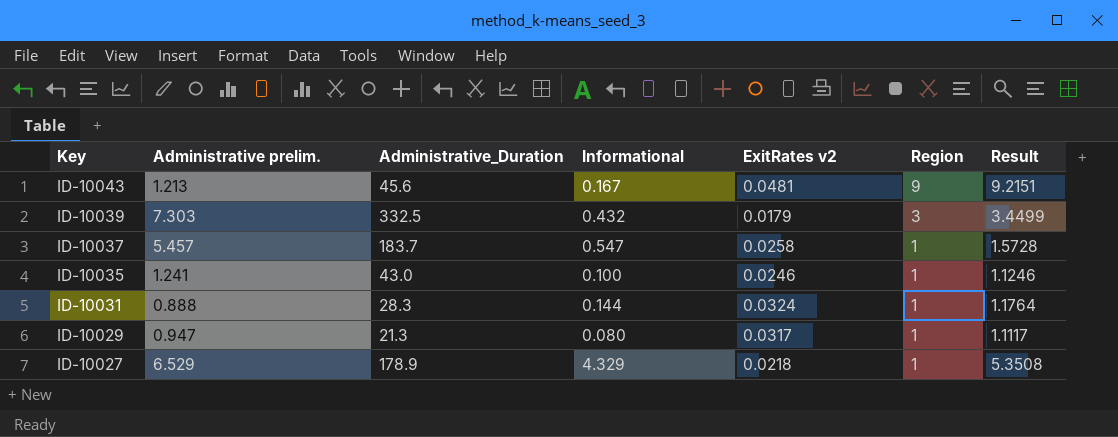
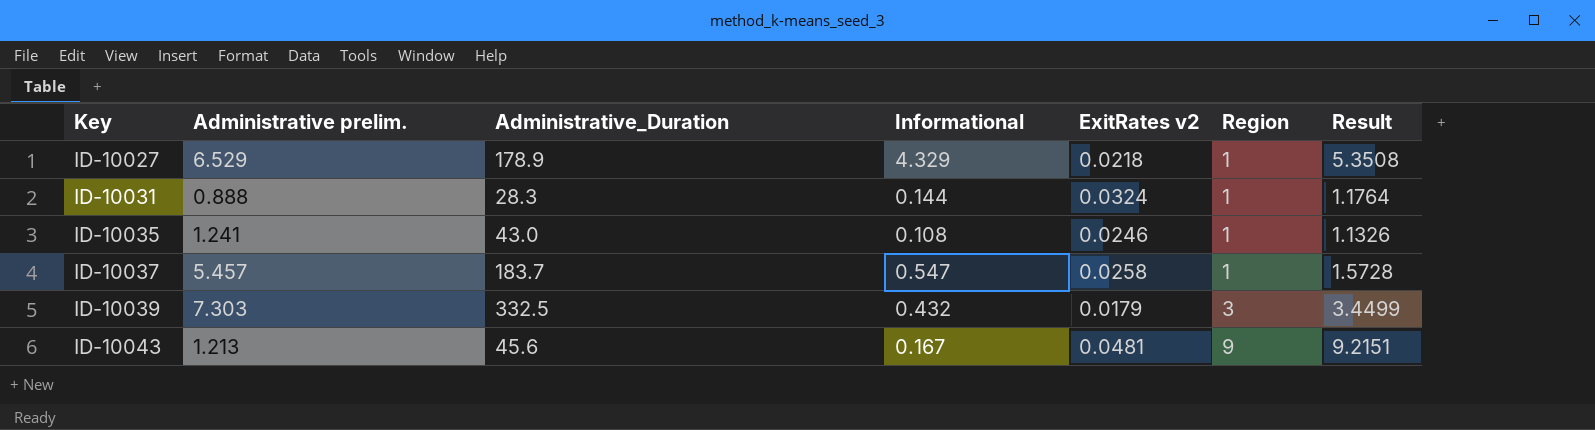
row order: Key descending -> Key ascending
row ID-10029: 0.947 | 21.3 | 0.080 | 0.0317 | 1 | 1.1117 -> none
ID-10035 | Informational: 0.100 -> 0.108
ID-10035 | Result: 1.1246 -> 1.1326

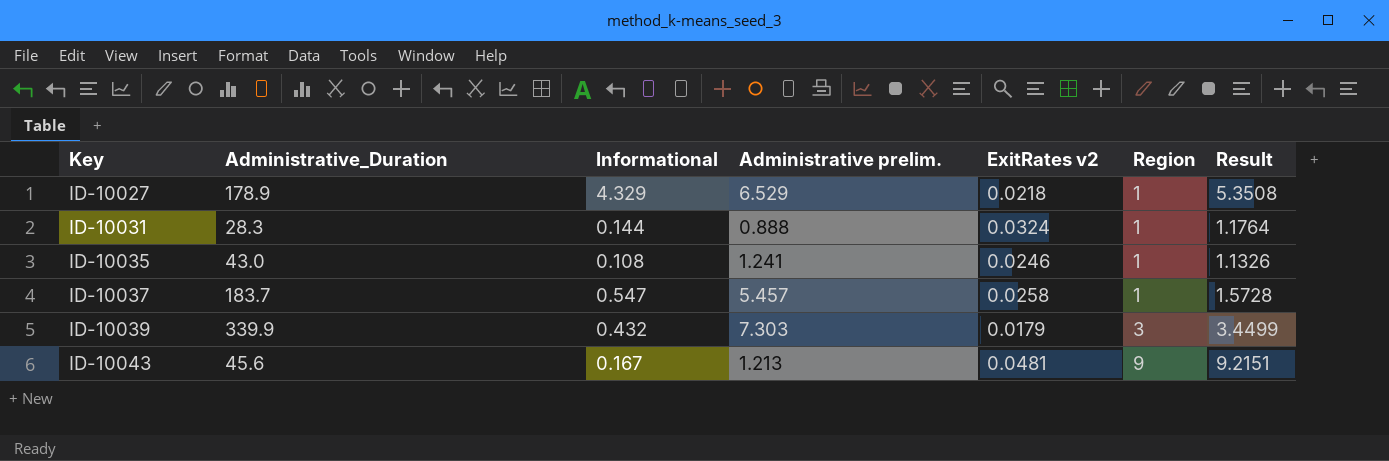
column Administrative prelim. | position: 2 -> 4
ID-10039 | Administrative_Duration: 332.5 -> 339.9

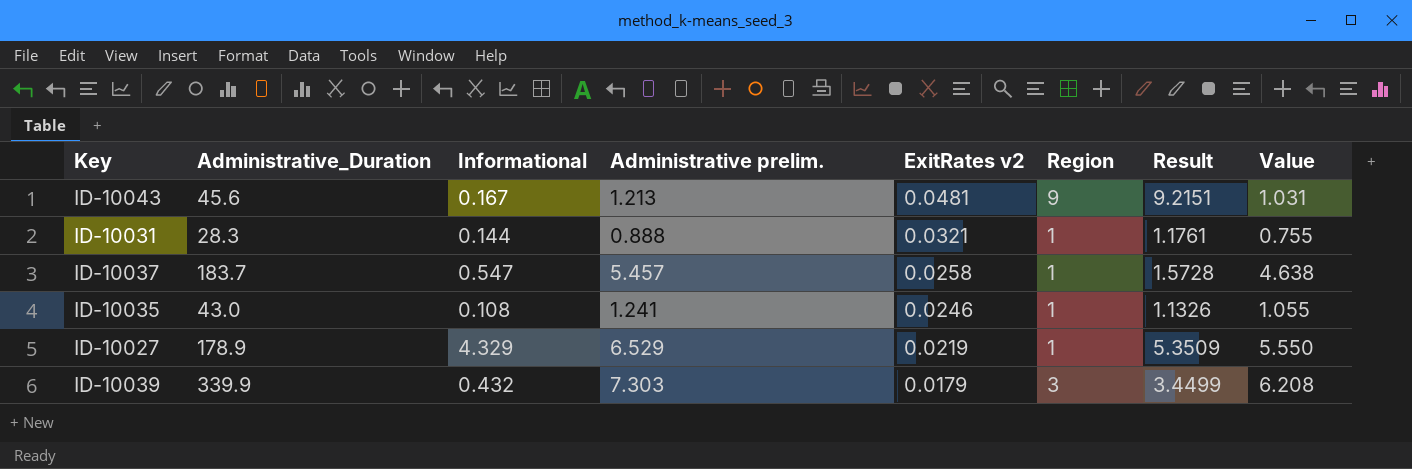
row order: Key ascending -> ExitRates v2 descending
column Value | formula: none -> [Administrative prelim.] * 0.85
ID-10031 | ExitRates v2: 0.0324 -> 0.0321
ID-10031 | Result: 1.1764 -> 1.1761
ID-10027 | ExitRates v2: 0.0218 -> 0.0219
ID-10027 | Result: 5.3508 -> 5.3509

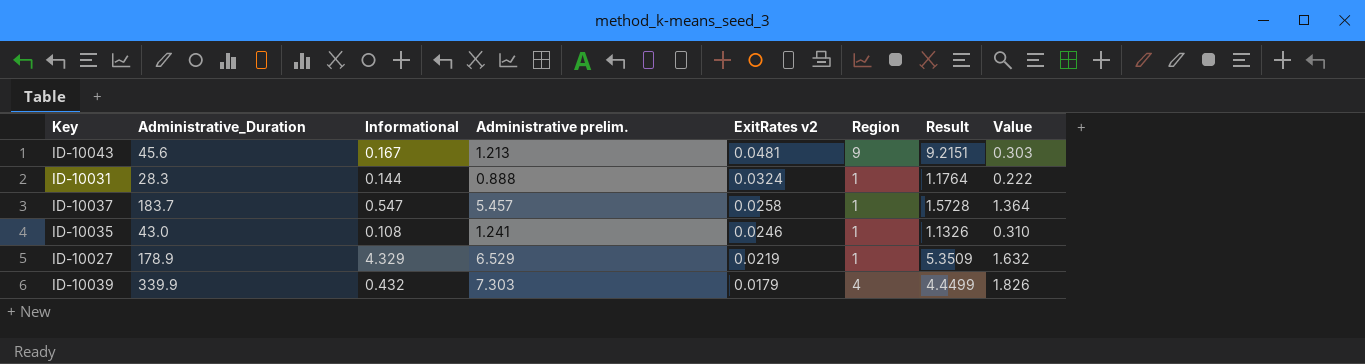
column Value | formula: [Administrative prelim.] * 0.85 -> [Administrative prelim.] * 0.25
ID-10031 | ExitRates v2: 0.0321 -> 0.0324
ID-10031 | Result: 1.1761 -> 1.1764
ID-10039 | Region: 3 -> 4
ID-10039 | Result: 3.4499 -> 4.4499

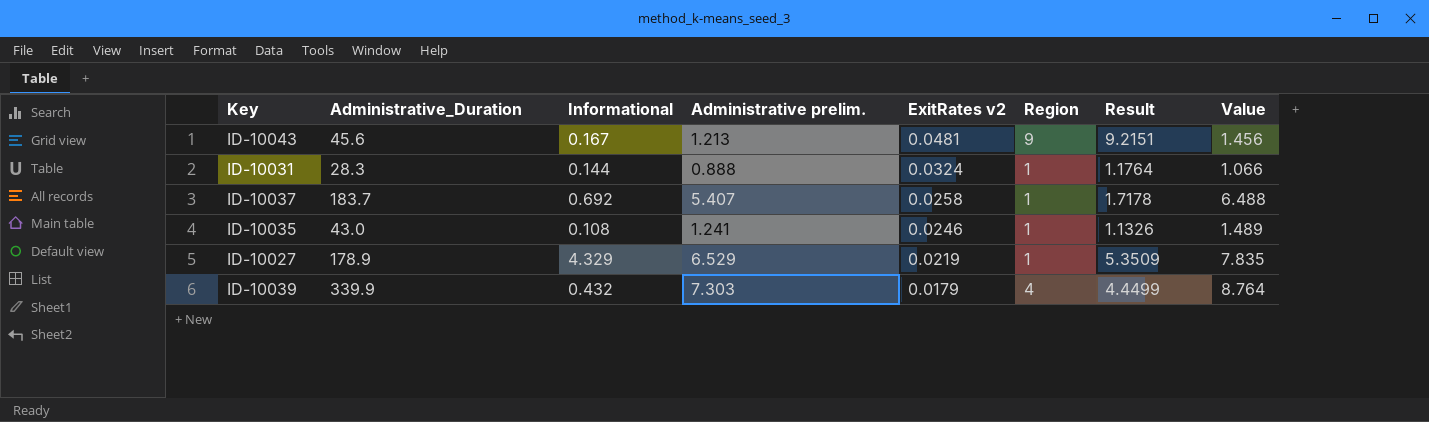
column Value | formula: [Administrative prelim.] * 0.25 -> [Administrative prelim.] * 1.2
ID-10037 | Informational: 0.547 -> 0.692
ID-10037 | Administrative prelim.: 5.457 -> 5.407
ID-10037 | Result: 1.5728 -> 1.7178

